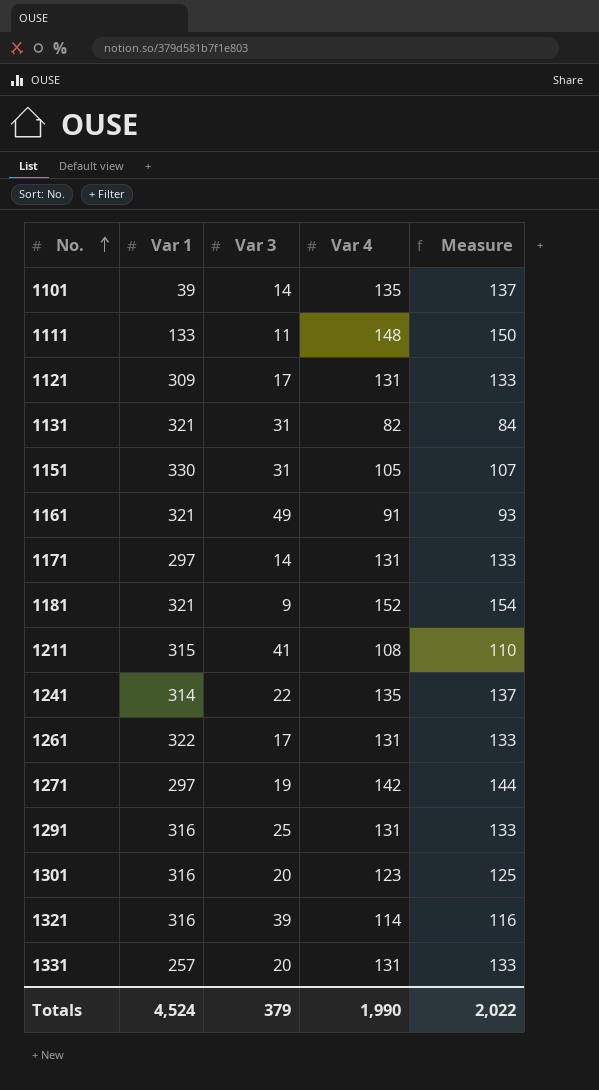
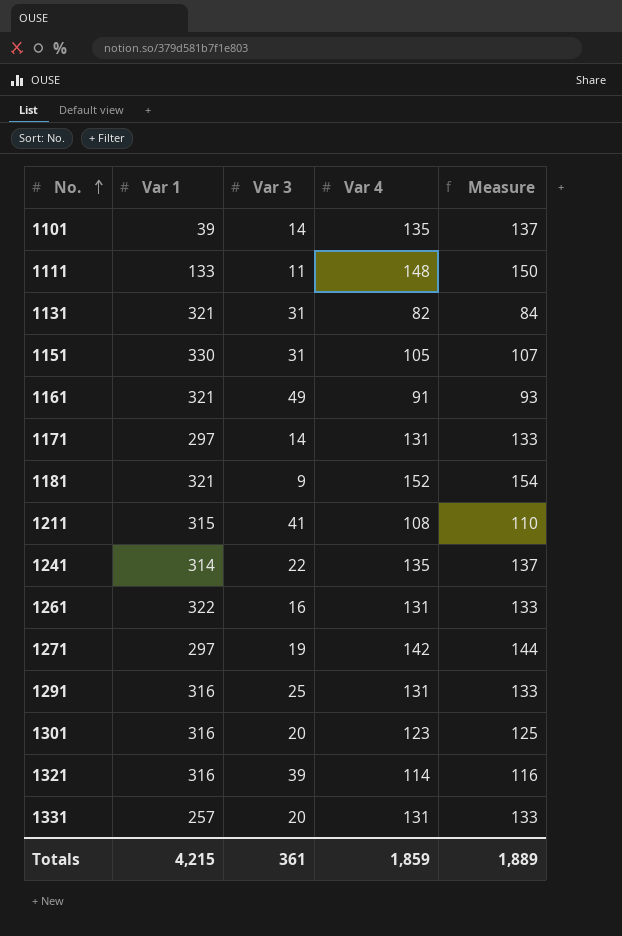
row 1121: 309 | 17 | 131 | 133 -> none
1261 | Var 3: 17 -> 16
Totals | Var 1: 4,524 -> 4,215
Totals | Var 3: 379 -> 361
Totals | Var 4: 1,990 -> 1,859
Totals | Measure: 2,022 -> 1,889

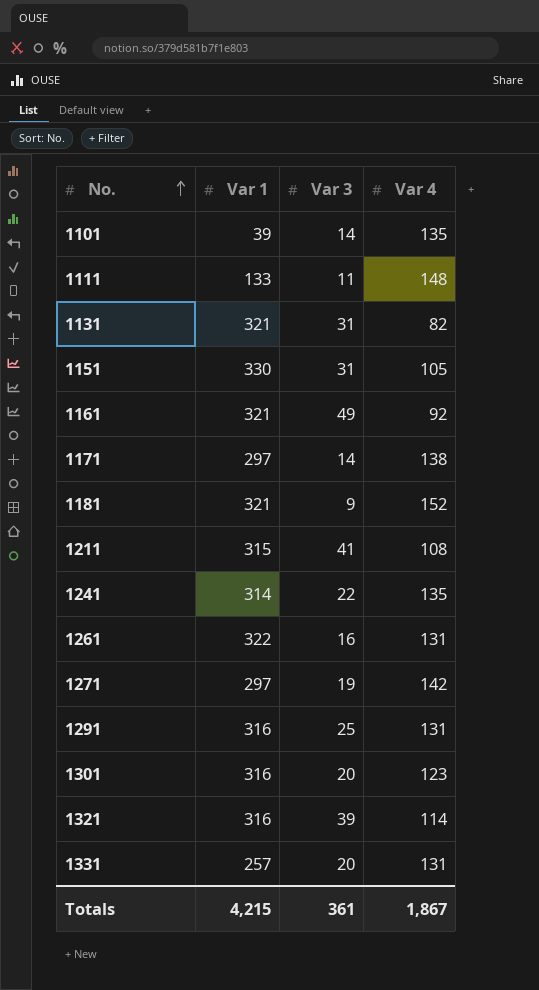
column Measure | formula: [Var 4] + 2 -> none
1161 | Var 4: 91 -> 92
1171 | Var 4: 131 -> 138
Totals | Var 4: 1,859 -> 1,867

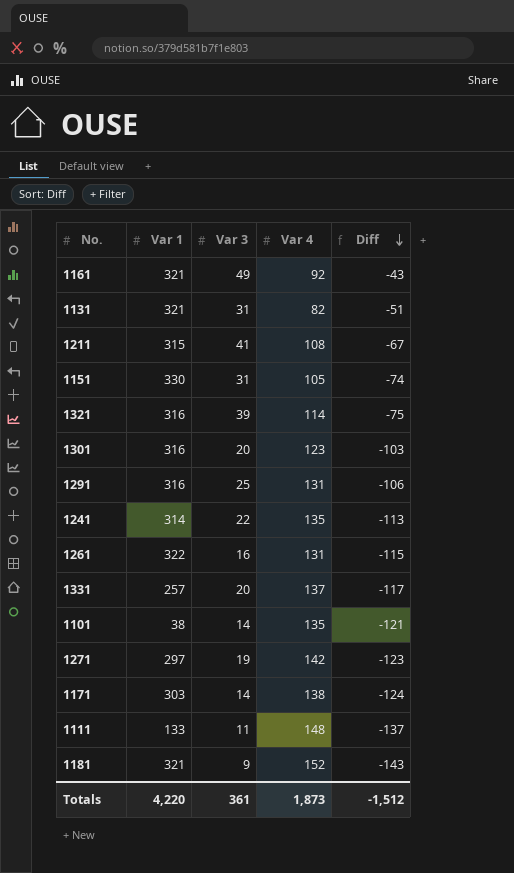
row order: No. ascending -> Diff descending
column Diff | formula: none -> [Var 3] - [Var 4]
1331 | Var 4: 131 -> 137
1101 | Var 1: 39 -> 38
1171 | Var 1: 297 -> 303
Totals | Var 1: 4,215 -> 4,220
Totals | Var 4: 1,867 -> 1,873

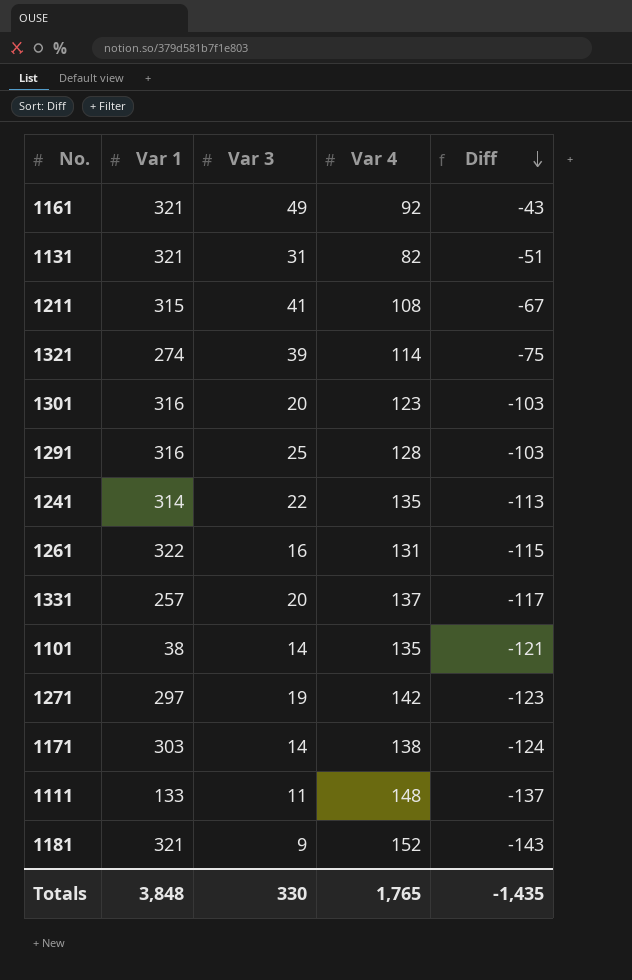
row 1151: 330 | 31 | 105 | -74 -> none
1321 | Var 1: 316 -> 274
1291 | Var 4: 131 -> 128
1291 | Diff: -106 -> -103
Totals | Var 1: 4,220 -> 3,848
Totals | Var 3: 361 -> 330
Totals | Var 4: 1,873 -> 1,765
Totals | Diff: -1,512 -> -1,435

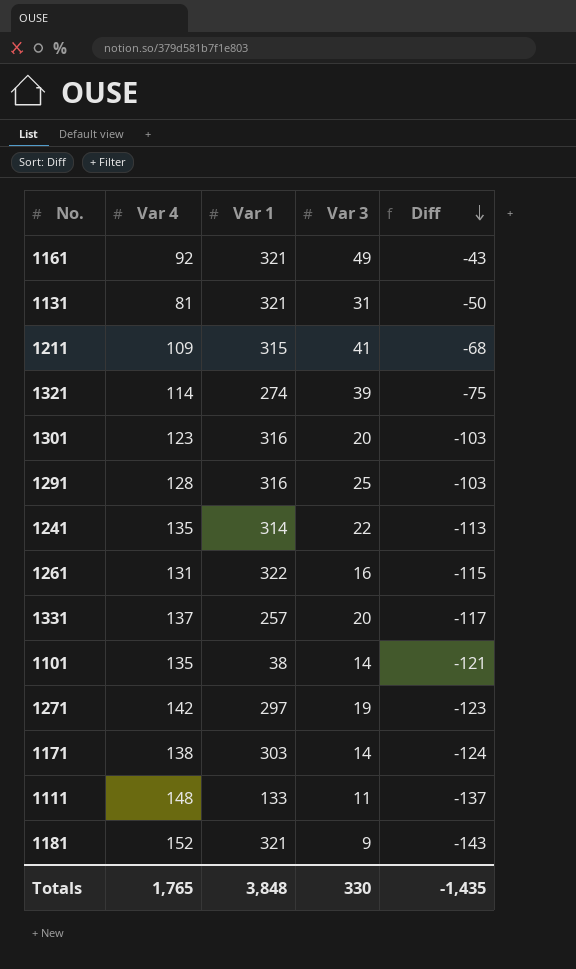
column Var 4 | position: 4 -> 2
1131 | Var 4: 82 -> 81
1131 | Diff: -51 -> -50
1211 | Var 4: 108 -> 109
1211 | Diff: -67 -> -68

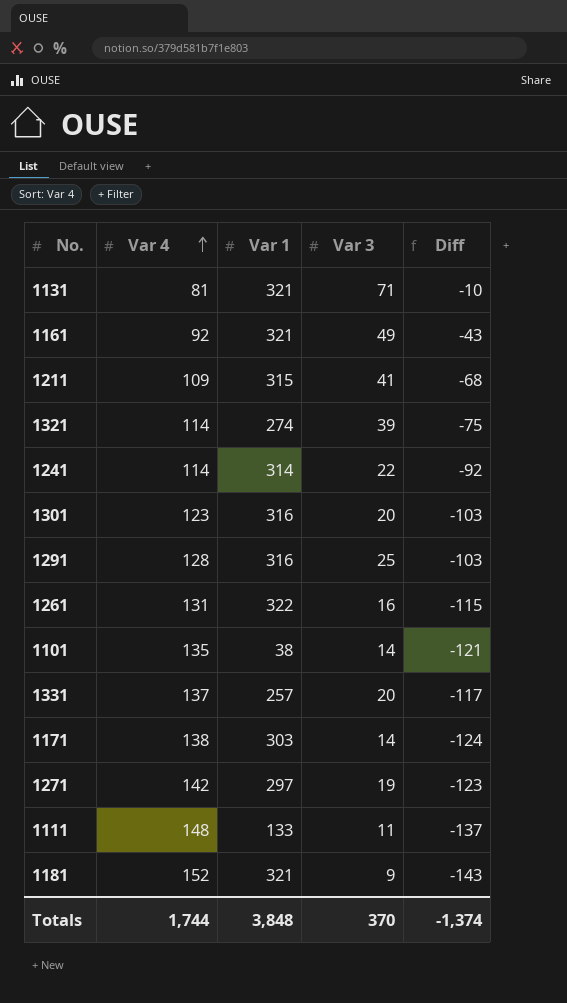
row order: Diff descending -> Var 4 ascending
1131 | Var 3: 31 -> 71
1131 | Diff: -50 -> -10
1241 | Var 4: 135 -> 114
1241 | Diff: -113 -> -92
Totals | Var 4: 1,765 -> 1,744
Totals | Var 3: 330 -> 370
Totals | Diff: -1,435 -> -1,374

